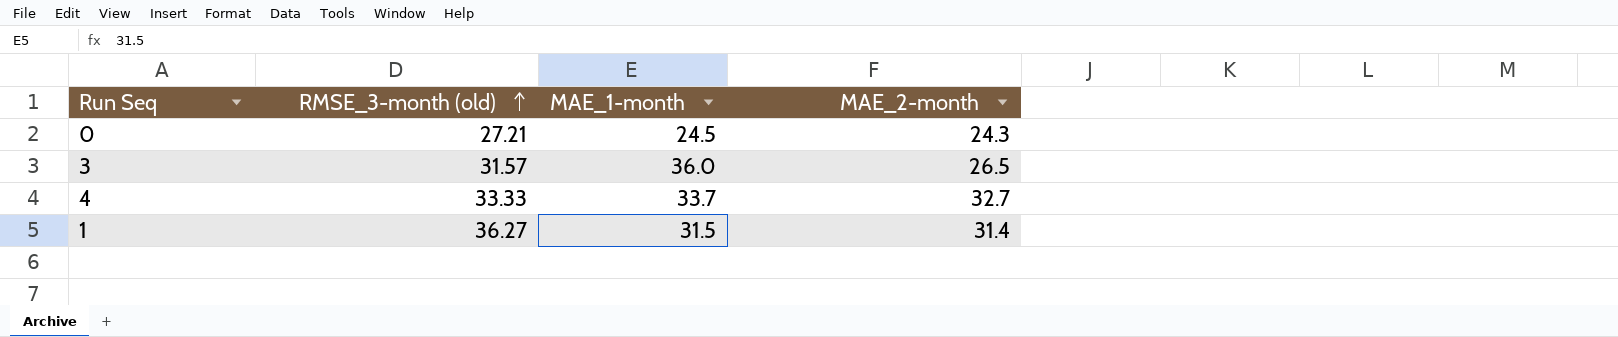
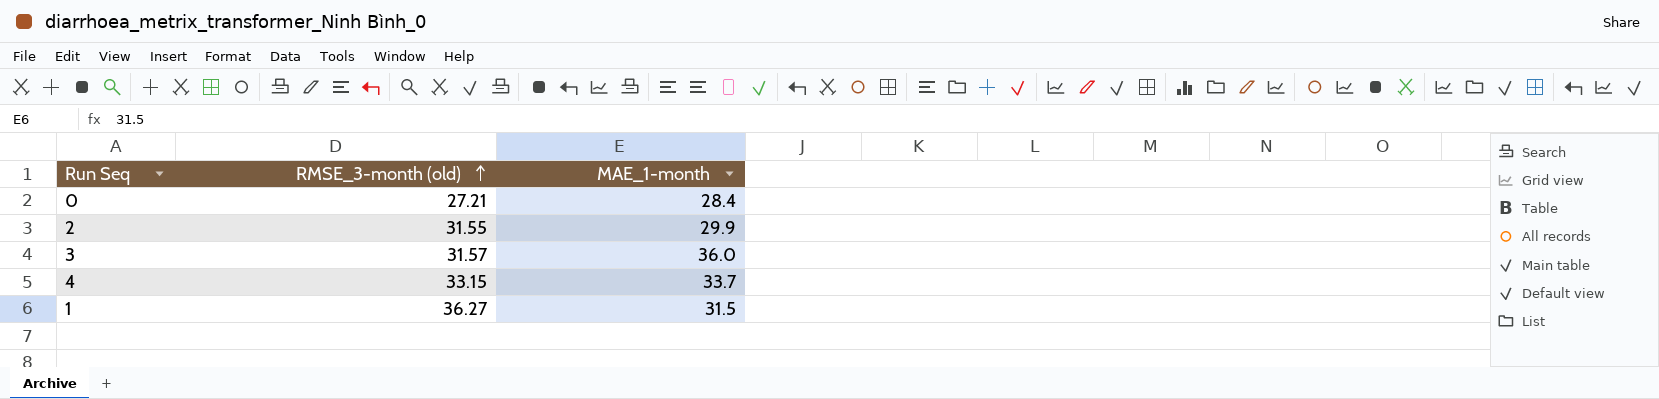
column MAE_2-month | position: 4 -> none
0 | MAE_1-month: 24.5 -> 28.4
row 2: none -> 31.55 | 29.9
4 | RMSE_3-month (old): 33.33 -> 33.15

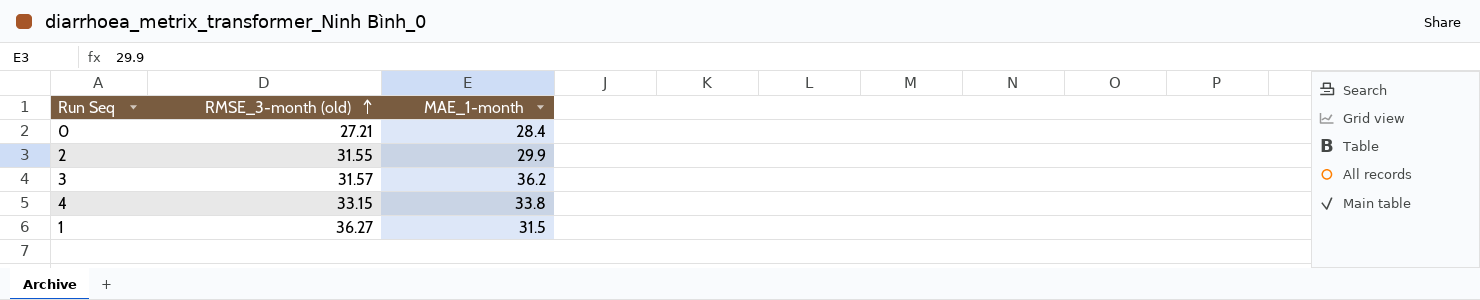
3 | MAE_1-month: 36.0 -> 36.2
4 | MAE_1-month: 33.7 -> 33.8

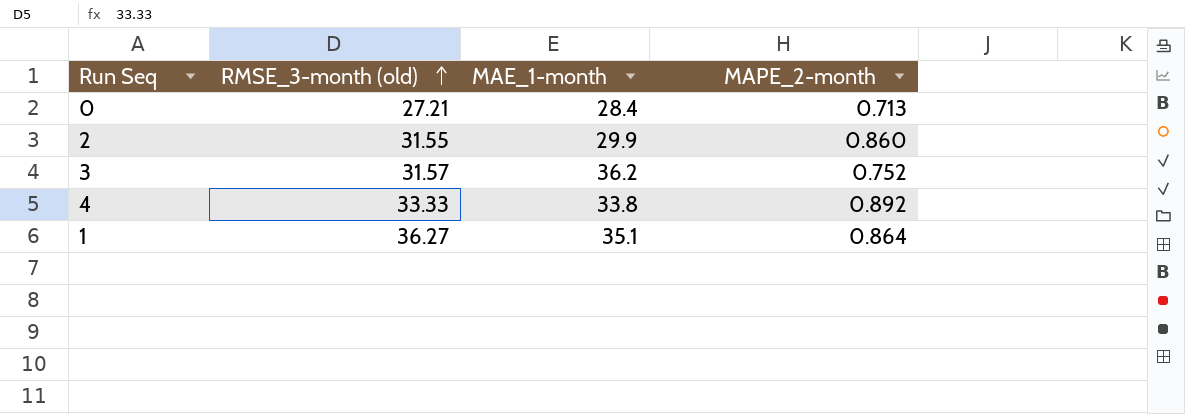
column MAPE_2-month | position: none -> 4
4 | RMSE_3-month (old): 33.15 -> 33.33
1 | MAE_1-month: 31.5 -> 35.1

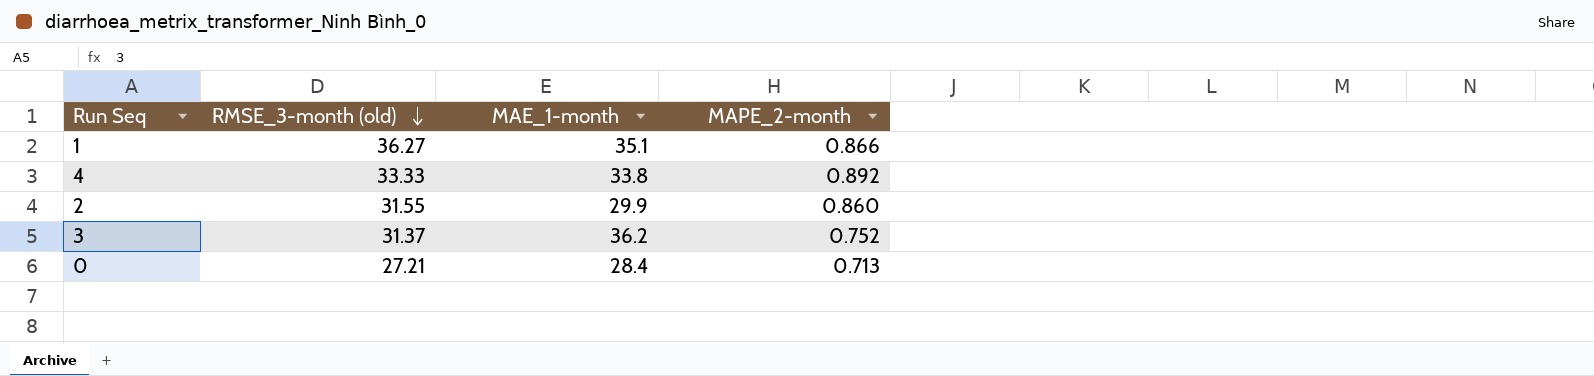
row order: RMSE_3-month (old) ascending -> RMSE_3-month (old) descending
1 | MAPE_2-month: 0.864 -> 0.866
3 | RMSE_3-month (old): 31.57 -> 31.37

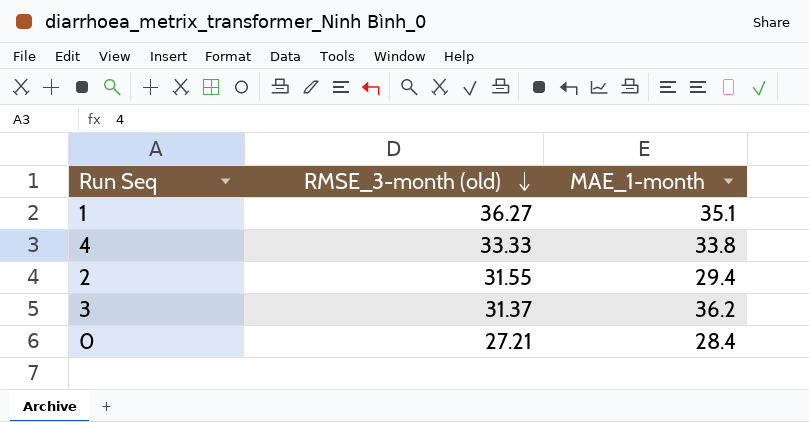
column MAPE_2-month | position: 4 -> none
2 | MAE_1-month: 29.9 -> 29.4

